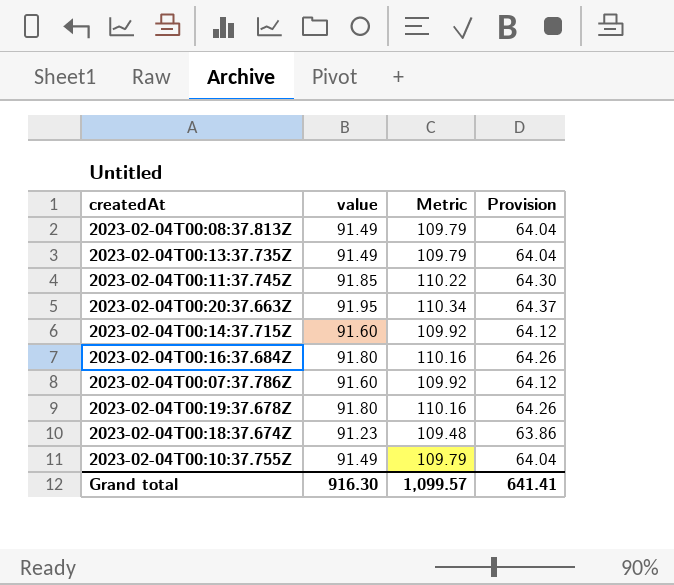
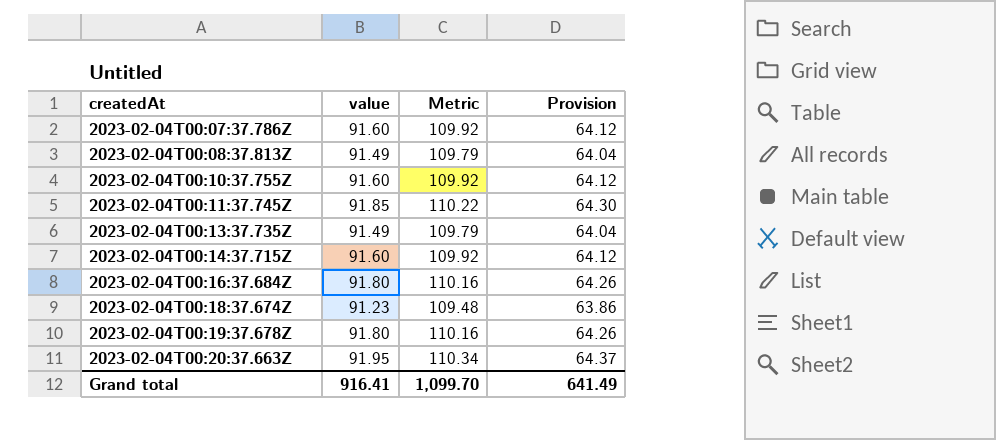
row order: none -> createdAt ascending
2023-02-04T00:10:37.755Z | value: 91.49 -> 91.60
2023-02-04T00:10:37.755Z | Metric: 109.79 -> 109.92
2023-02-04T00:10:37.755Z | Provision: 64.04 -> 64.12
Grand total | value: 916.30 -> 916.41
Grand total | Metric: 1,099.57 -> 1,099.70
Grand total | Provision: 641.41 -> 641.49

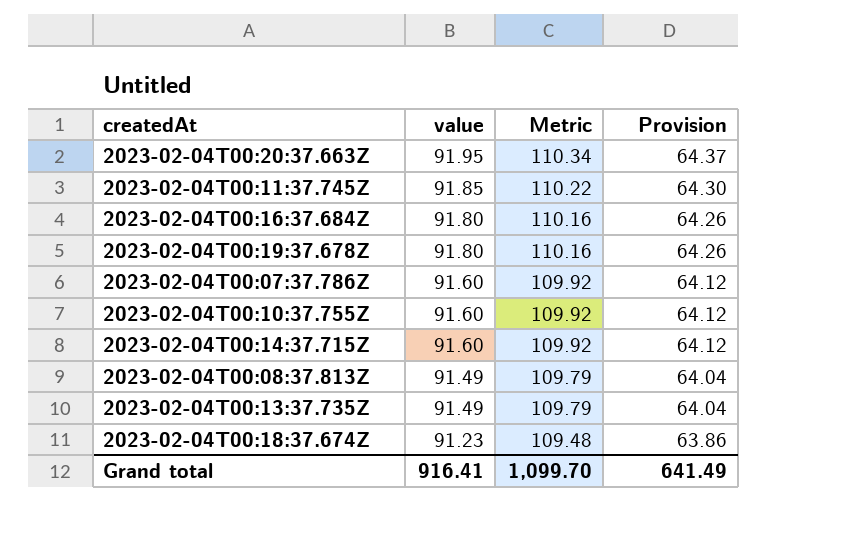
row order: createdAt ascending -> value descending

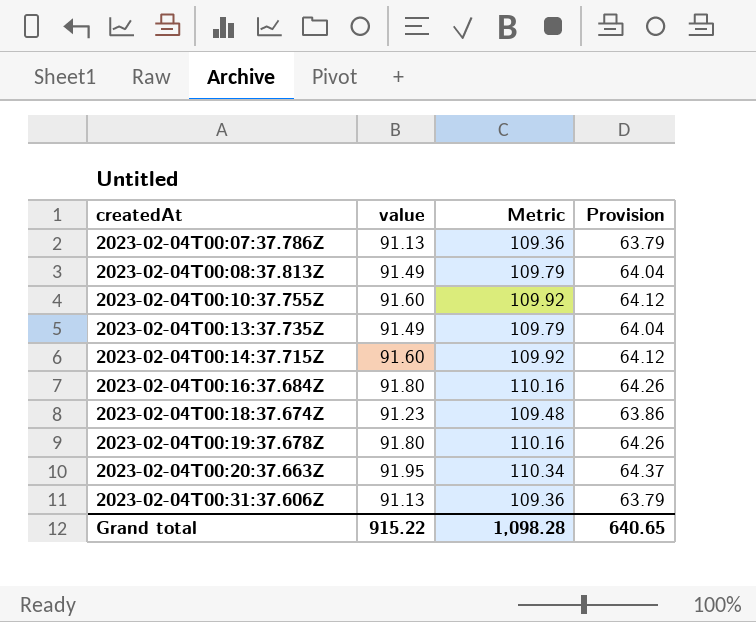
row order: value descending -> createdAt ascending
row 2023-02-04T00:11:37.745Z: 91.85 | 110.22 | 64.30 -> none
2023-02-04T00:07:37.786Z | value: 91.60 -> 91.13
2023-02-04T00:07:37.786Z | Metric: 109.92 -> 109.36
2023-02-04T00:07:37.786Z | Provision: 64.12 -> 63.79
row 2023-02-04T00:31:37.606Z: none -> 91.13 | 109.36 | 63.79
Grand total | value: 916.41 -> 915.22
Grand total | Metric: 1,099.70 -> 1,098.28
Grand total | Provision: 641.49 -> 640.65

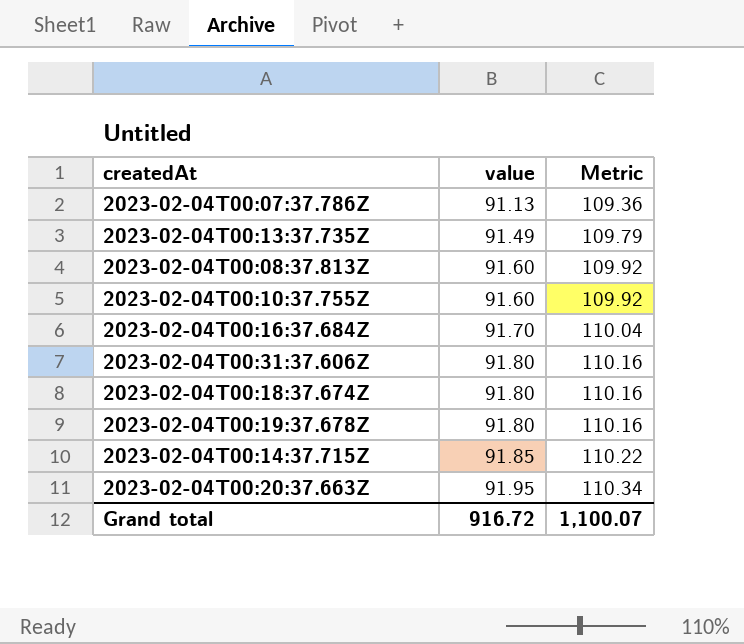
row order: createdAt ascending -> value ascending
column Provision | formula: [value] * 0.7 -> none
2023-02-04T00:08:37.813Z | value: 91.49 -> 91.60
2023-02-04T00:08:37.813Z | Metric: 109.79 -> 109.92
2023-02-04T00:16:37.684Z | value: 91.80 -> 91.70
2023-02-04T00:16:37.684Z | Metric: 110.16 -> 110.04
2023-02-04T00:31:37.606Z | value: 91.13 -> 91.80
2023-02-04T00:31:37.606Z | Metric: 109.36 -> 110.16
2023-02-04T00:18:37.674Z | value: 91.23 -> 91.80
2023-02-04T00:18:37.674Z | Metric: 109.48 -> 110.16
2023-02-04T00:14:37.715Z | value: 91.60 -> 91.85
2023-02-04T00:14:37.715Z | Metric: 109.92 -> 110.22
Grand total | value: 915.22 -> 916.72
Grand total | Metric: 1,098.28 -> 1,100.07

